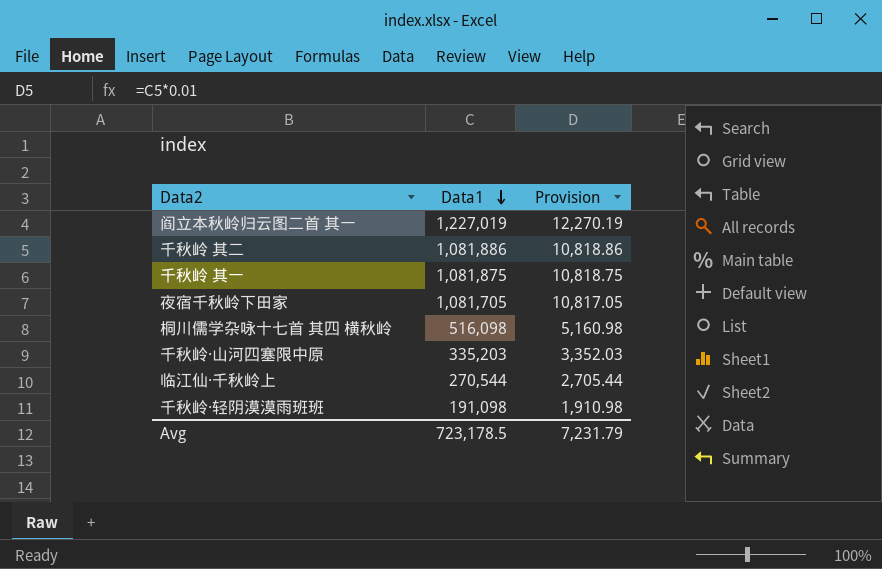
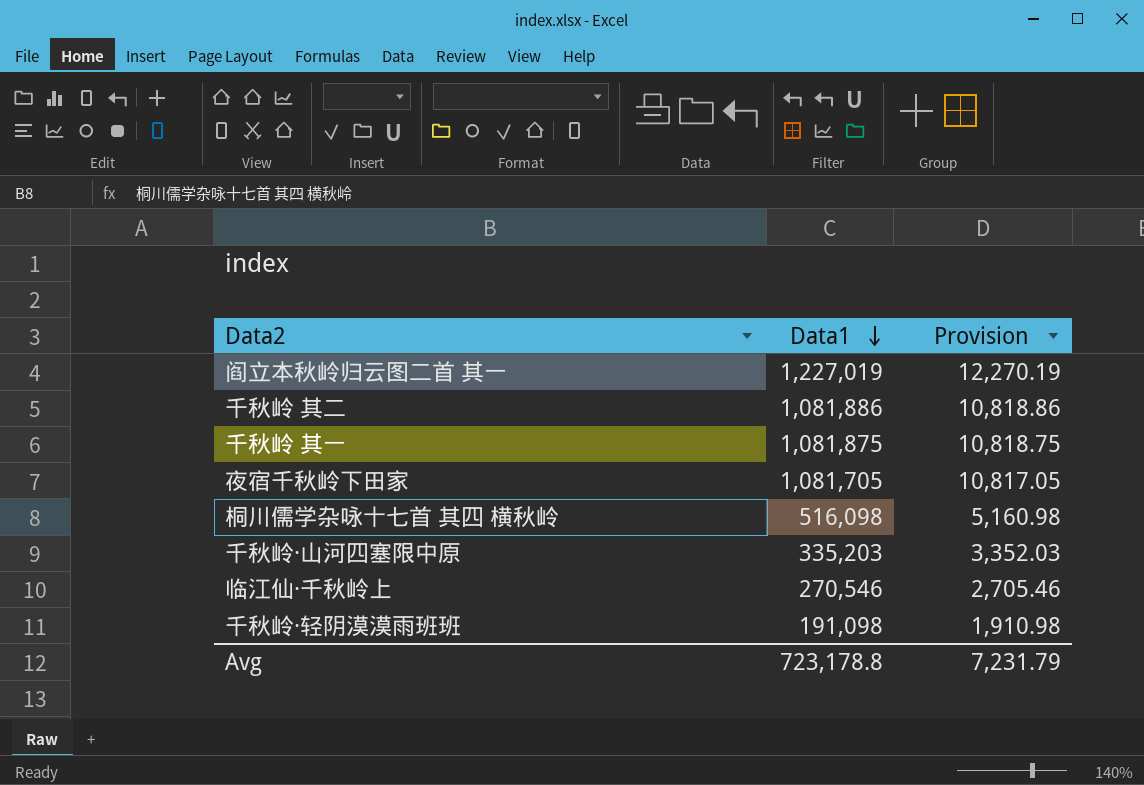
临江仙·千秋岭上 | Data1: 270,544 -> 270,546
临江仙·千秋岭上 | Provision: 2,705.44 -> 2,705.46
Avg | Data1: 723,178.5 -> 723,178.8

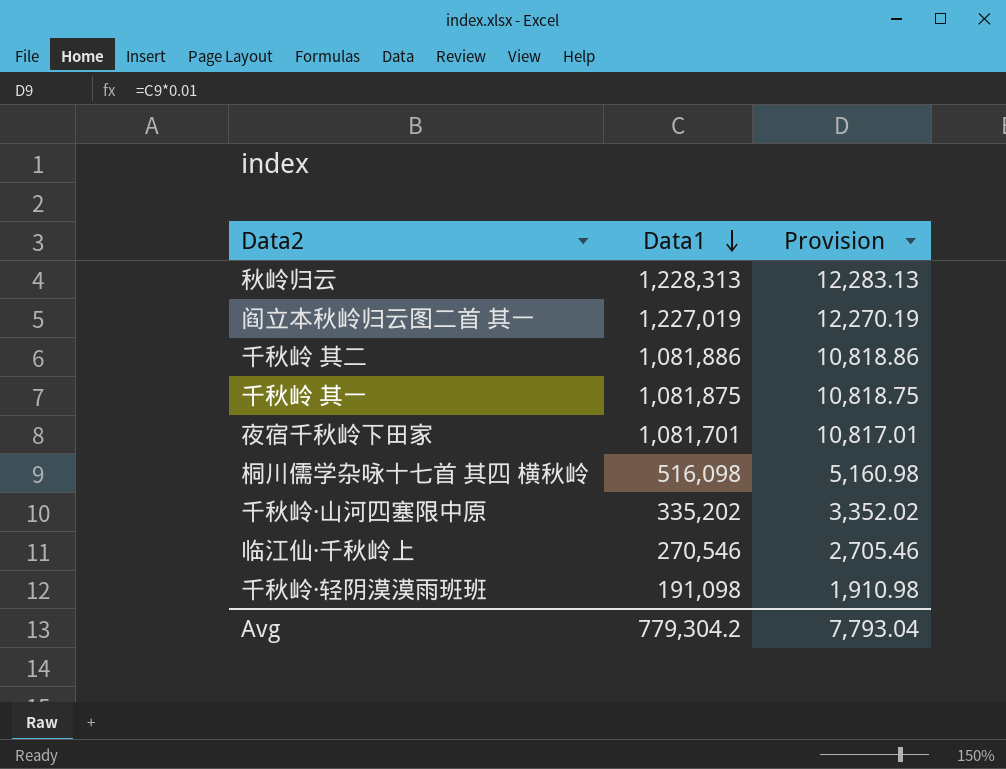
row 秋岭归云: none -> 1,228,313 | 12,283.13
夜宿千秋岭下田家 | Data1: 1,081,705 -> 1,081,701
夜宿千秋岭下田家 | Provision: 10,817.05 -> 10,817.01
千秋岭·山河四塞限中原 | Data1: 335,203 -> 335,202
千秋岭·山河四塞限中原 | Provision: 3,352.03 -> 3,352.02
Avg | Data1: 723,178.8 -> 779,304.2
Avg | Provision: 7,231.79 -> 7,793.04

